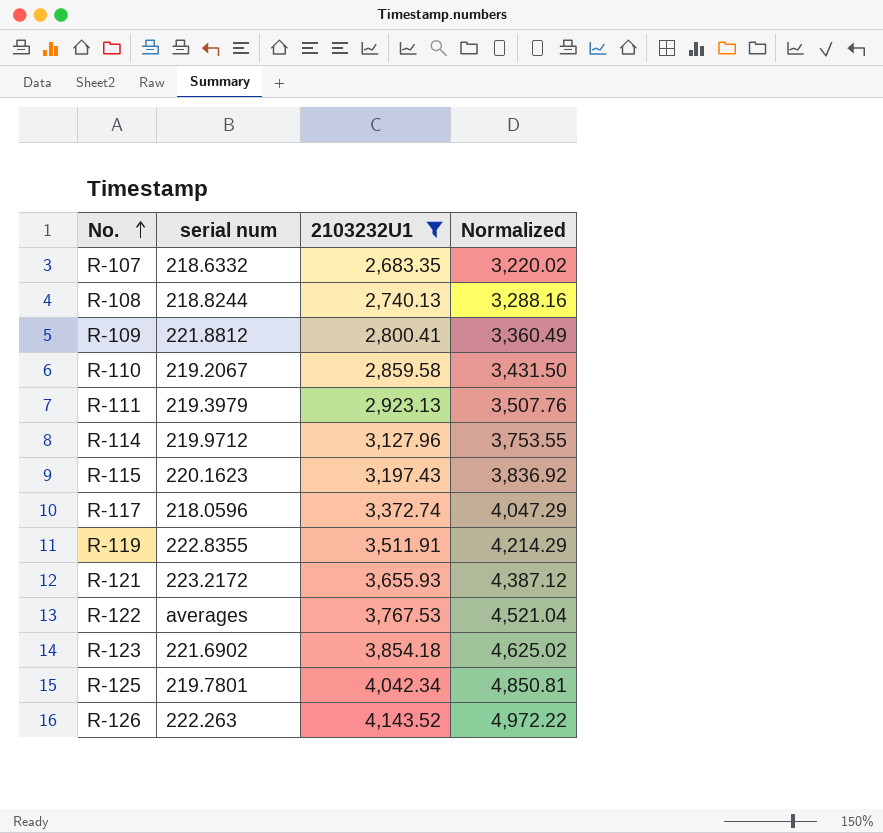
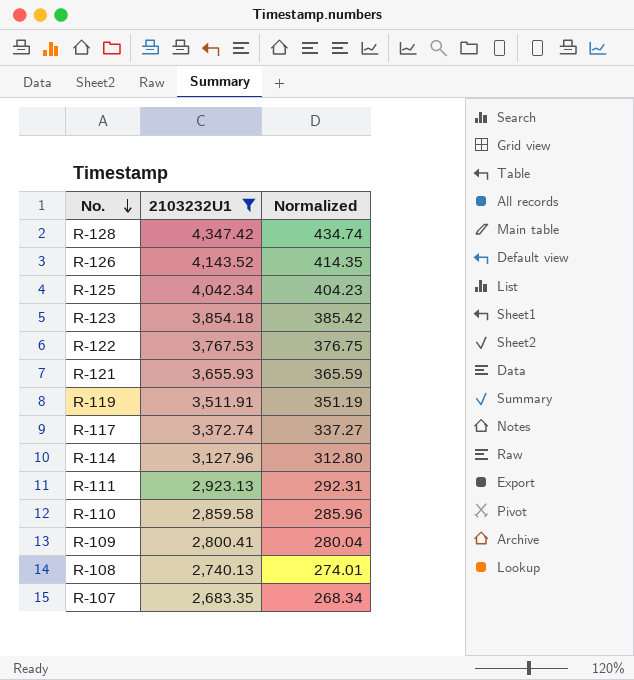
row order: No. ascending -> No. descending
column serial num | position: 2 -> none
column Normalized | formula: [2103232U1] * 1.2 -> [2103232U1] * 0.1
row R-115: 220.1623 | 3,197.43 | 3,836.92 -> none
row R-128: none -> 4,347.42 | 434.74

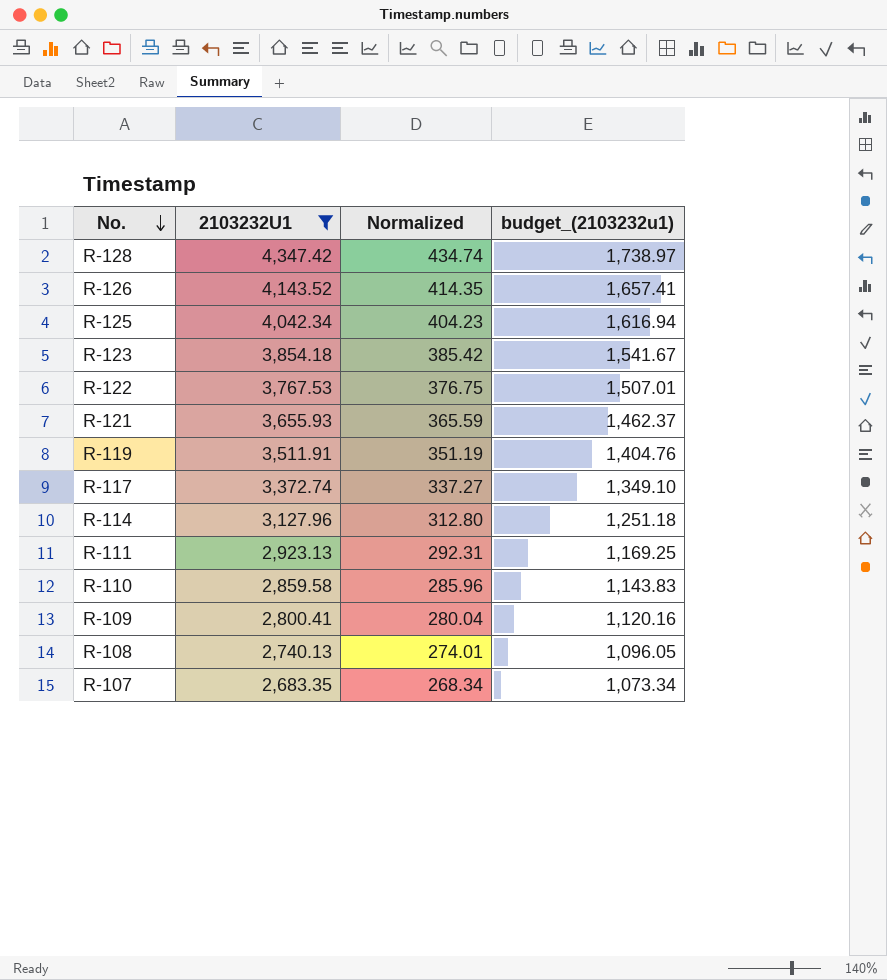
column budget_(2103232u1) | formula: none -> [2103232U1] * 0.4

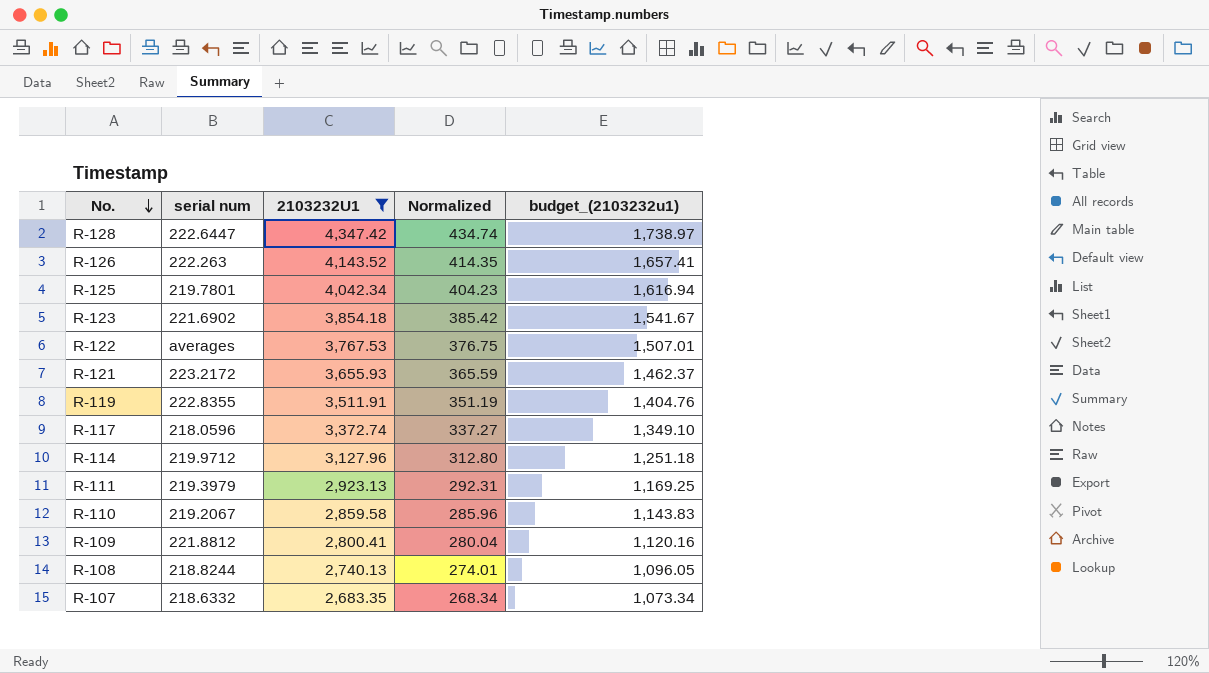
column serial num | position: none -> 2

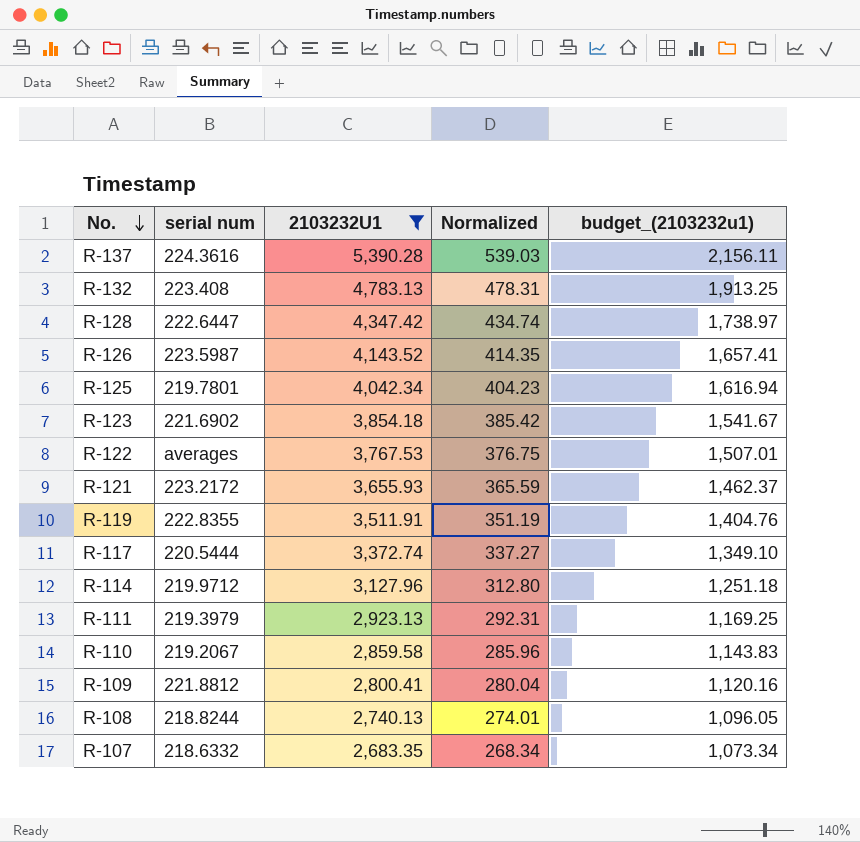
row R-137: none -> 224.3616 | 5,390.28 | 539.03 | 2,156.11
row R-132: none -> 223.408 | 4,783.13 | 478.31 | 1,913.25
R-126 | serial num: 222.263 -> 223.5987
R-117 | serial num: 218.0596 -> 220.5444

